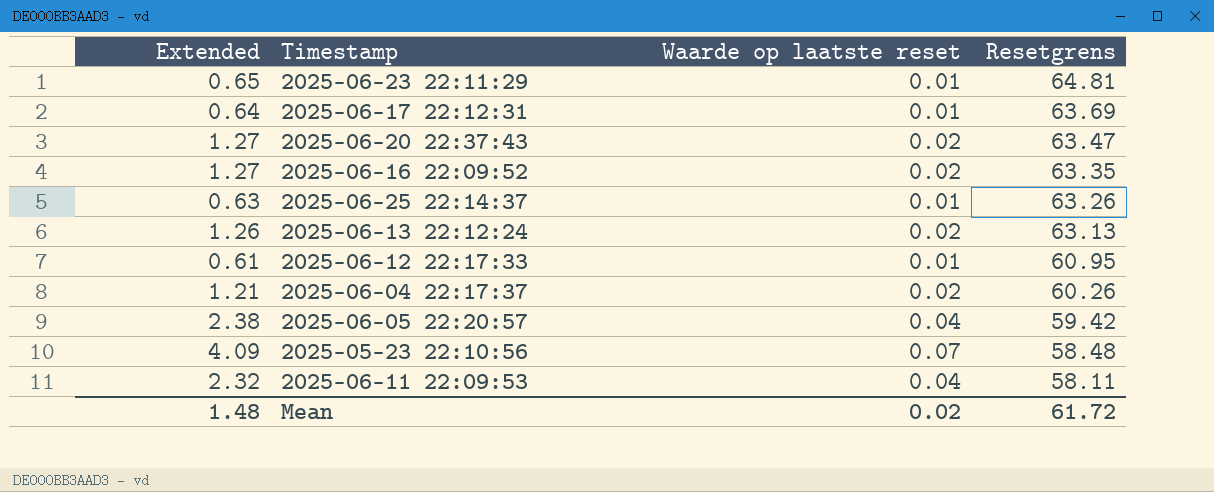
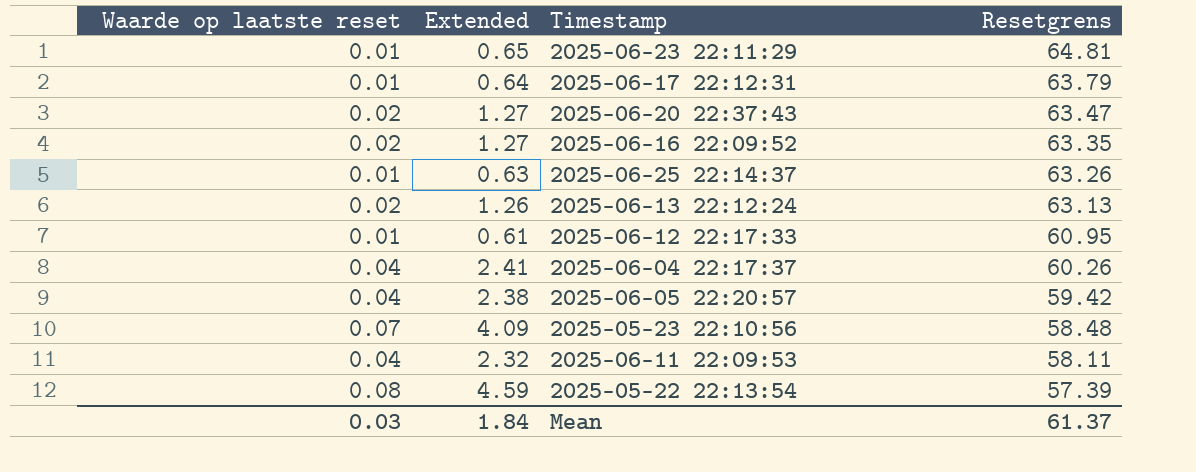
column Waarde op laatste reset | position: 3 -> 1
2025-06-17 22:12:31 | Resetgrens: 63.69 -> 63.79
2025-06-04 22:17:37 | Waarde op laatste reset: 0.02 -> 0.04
2025-06-04 22:17:37 | Extended: 1.21 -> 2.41
row 2025-05-22 22:13:54: none -> 0.08 | 4.59 | 57.39
Mean | Waarde op laatste reset: 0.02 -> 0.03
Mean | Extended: 1.48 -> 1.84
Mean | Resetgrens: 61.72 -> 61.37

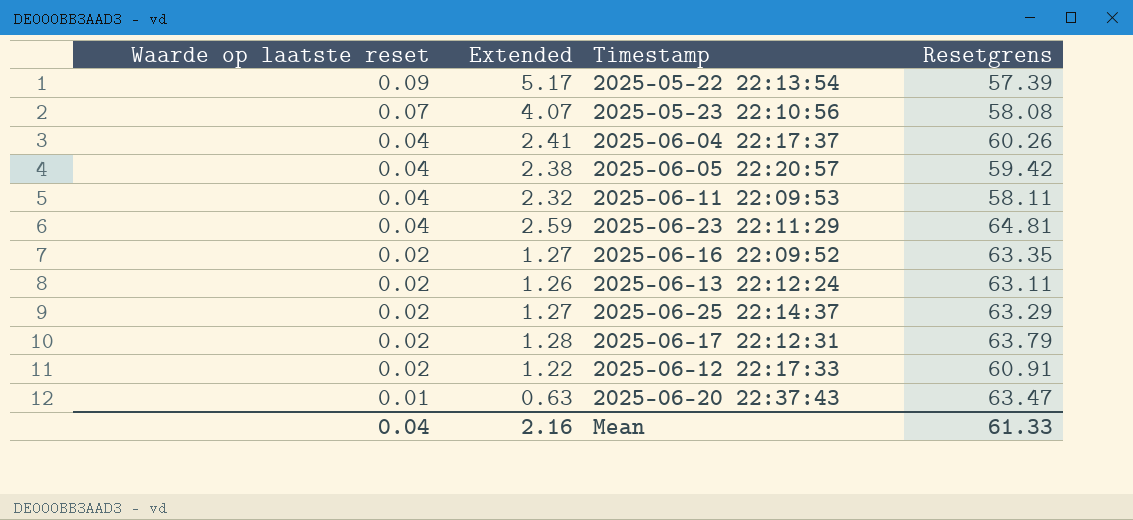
row order: Resetgrens descending -> Waarde op laatste reset descending
2025-05-22 22:13:54 | Waarde op laatste reset: 0.08 -> 0.09
2025-05-22 22:13:54 | Extended: 4.59 -> 5.17
2025-05-23 22:10:56 | Extended: 4.09 -> 4.07
2025-05-23 22:10:56 | Resetgrens: 58.48 -> 58.08
2025-06-23 22:11:29 | Waarde op laatste reset: 0.01 -> 0.04
2025-06-23 22:11:29 | Extended: 0.65 -> 2.59
2025-06-13 22:12:24 | Resetgrens: 63.13 -> 63.11
2025-06-25 22:14:37 | Waarde op laatste reset: 0.01 -> 0.02
2025-06-25 22:14:37 | Extended: 0.63 -> 1.27
2025-06-25 22:14:37 | Resetgrens: 63.26 -> 63.29
2025-06-17 22:12:31 | Waarde op laatste reset: 0.01 -> 0.02
2025-06-17 22:12:31 | Extended: 0.64 -> 1.28
2025-06-12 22:17:33 | Waarde op laatste reset: 0.01 -> 0.02
2025-06-12 22:17:33 | Extended: 0.61 -> 1.22
2025-06-12 22:17:33 | Resetgrens: 60.95 -> 60.91
2025-06-20 22:37:43 | Waarde op laatste reset: 0.02 -> 0.01
2025-06-20 22:37:43 | Extended: 1.27 -> 0.63
Mean | Waarde op laatste reset: 0.03 -> 0.04
Mean | Extended: 1.84 -> 2.16
Mean | Resetgrens: 61.37 -> 61.33

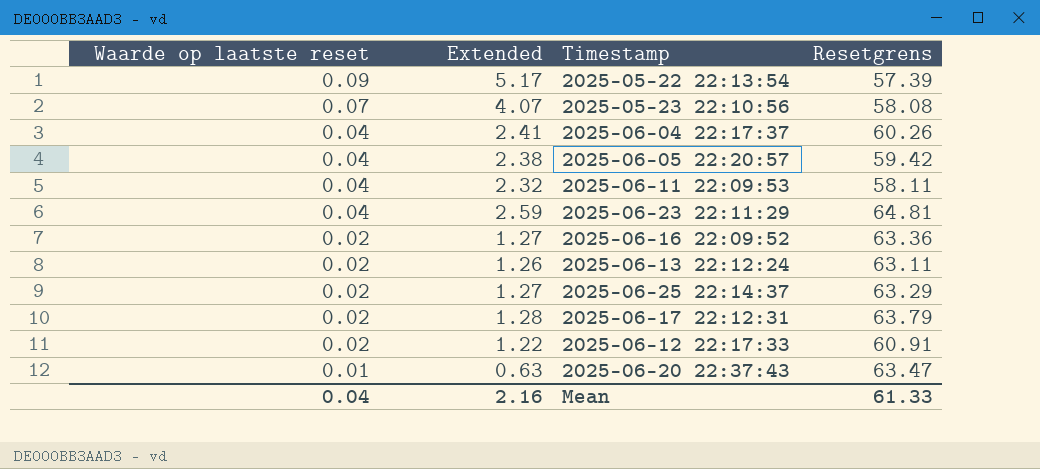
2025-06-16 22:09:52 | Resetgrens: 63.35 -> 63.36

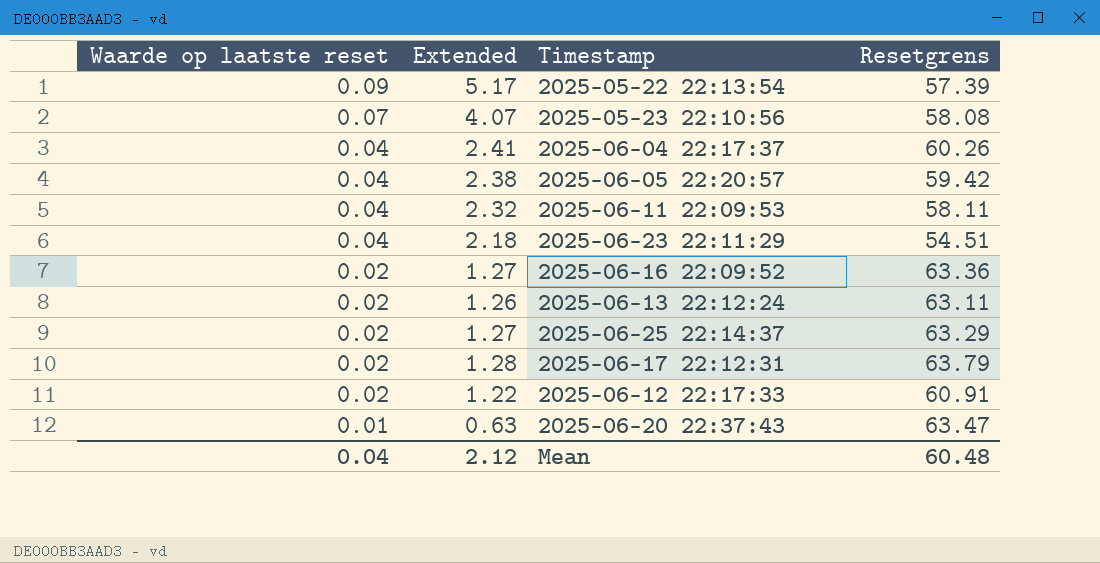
2025-06-23 22:11:29 | Extended: 2.59 -> 2.18
2025-06-23 22:11:29 | Resetgrens: 64.81 -> 54.51
Mean | Extended: 2.16 -> 2.12
Mean | Resetgrens: 61.33 -> 60.48

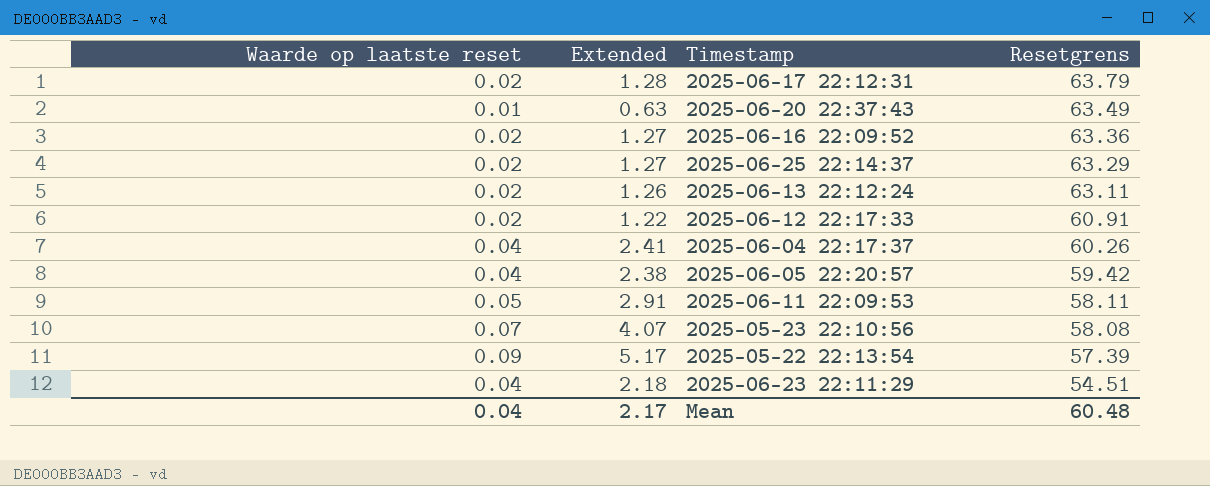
row order: Waarde op laatste reset descending -> Resetgrens descending
2025-06-20 22:37:43 | Resetgrens: 63.47 -> 63.49
2025-06-11 22:09:53 | Waarde op laatste reset: 0.04 -> 0.05
2025-06-11 22:09:53 | Extended: 2.32 -> 2.91
Mean | Extended: 2.12 -> 2.17

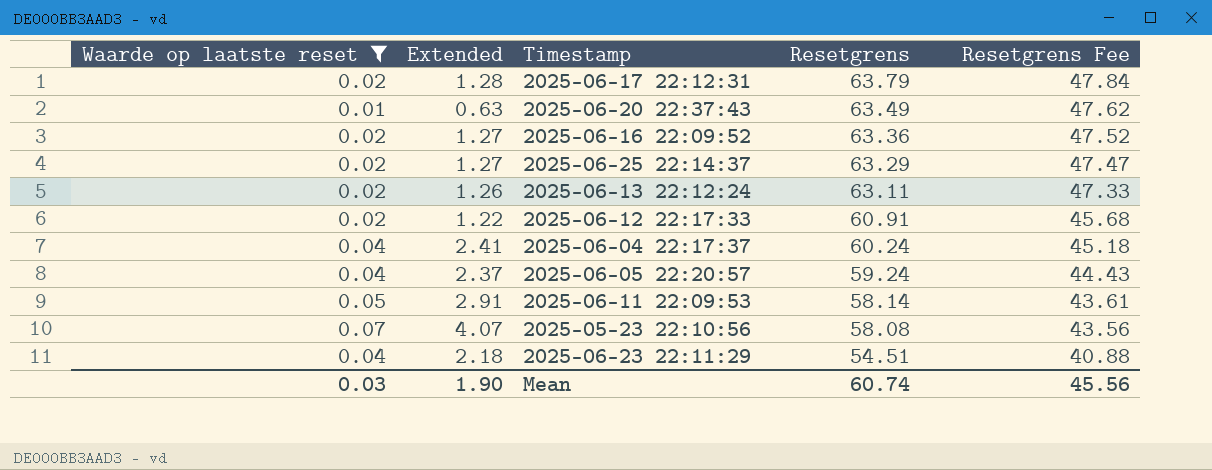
filter: none -> Waarde op laatste reset != 0.09
column Resetgrens Fee | formula: none -> [Resetgrens] * 0.75
2025-06-04 22:17:37 | Resetgrens: 60.26 -> 60.24
2025-06-05 22:20:57 | Extended: 2.38 -> 2.37
2025-06-05 22:20:57 | Resetgrens: 59.42 -> 59.24
2025-06-11 22:09:53 | Resetgrens: 58.11 -> 58.14
Mean | Waarde op laatste reset: 0.04 -> 0.03
Mean | Extended: 2.17 -> 1.90
Mean | Resetgrens: 60.48 -> 60.74

